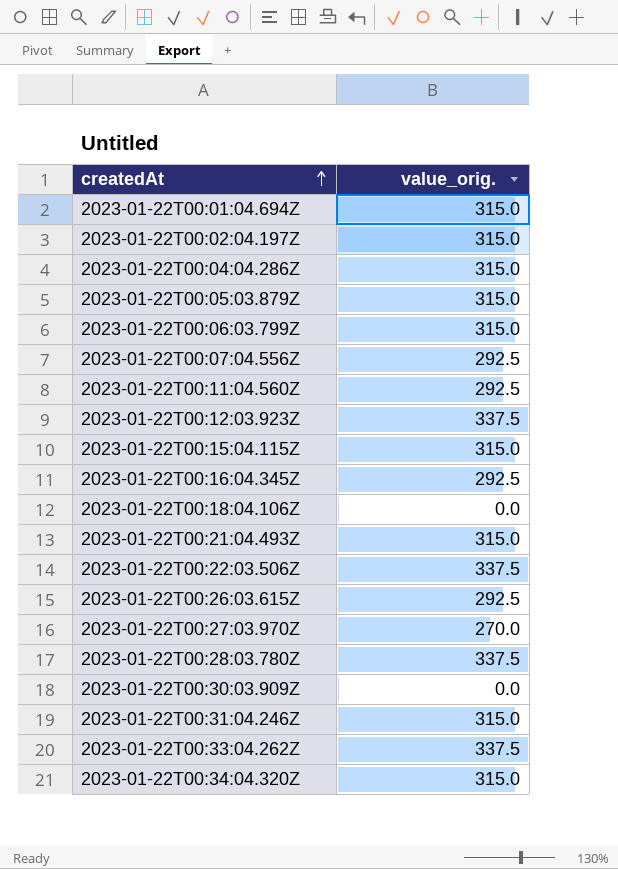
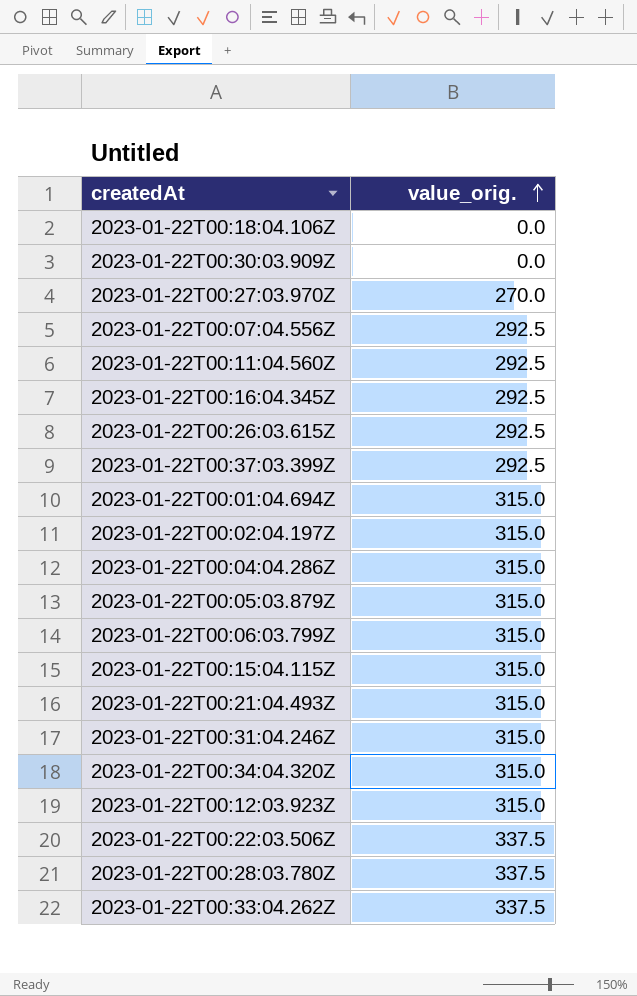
row order: createdAt ascending -> value_orig. ascending
row 2023-01-22T00:37:03.399Z: none -> 292.5
2023-01-22T00:12:03.923Z | value_orig.: 337.5 -> 315.0

